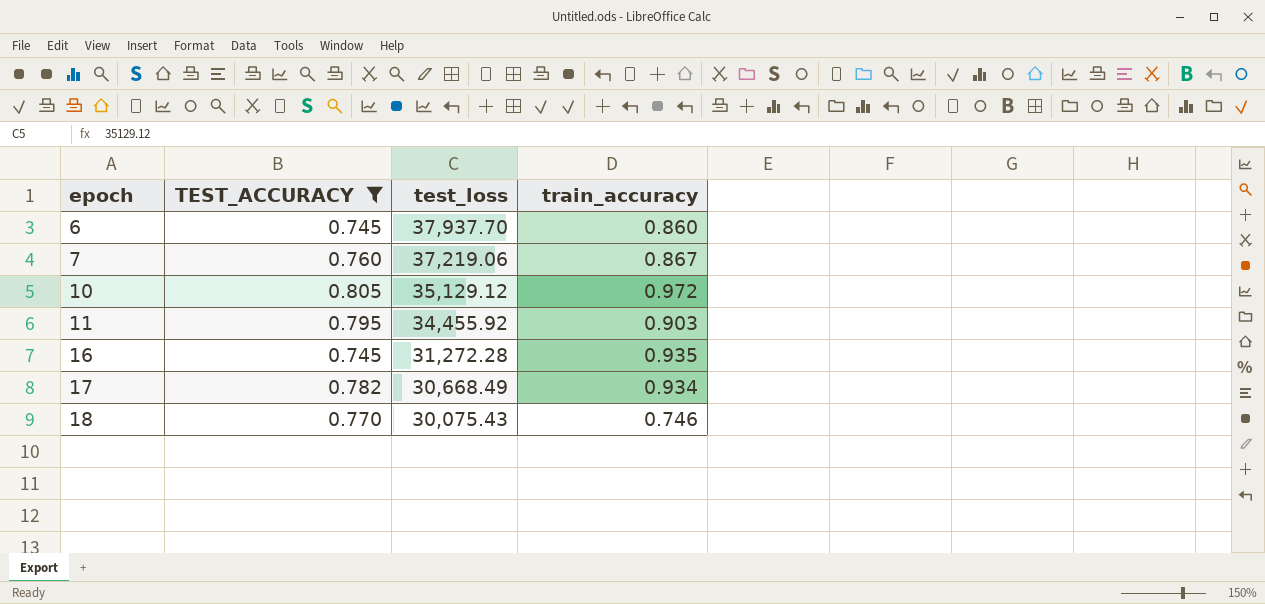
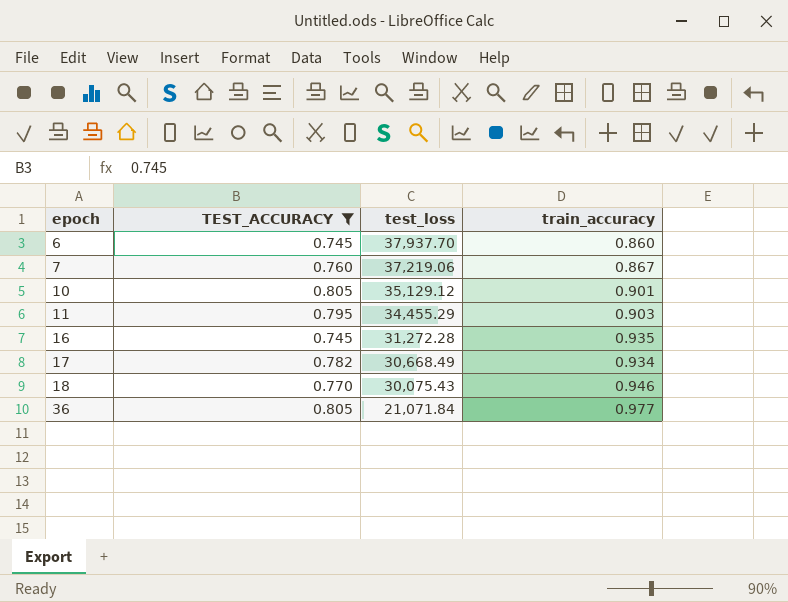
10 | train_accuracy: 0.972 -> 0.901
11 | test_loss: 34,455.92 -> 34,455.29
18 | train_accuracy: 0.746 -> 0.946
row 36: none -> 0.805 | 21,071.84 | 0.977

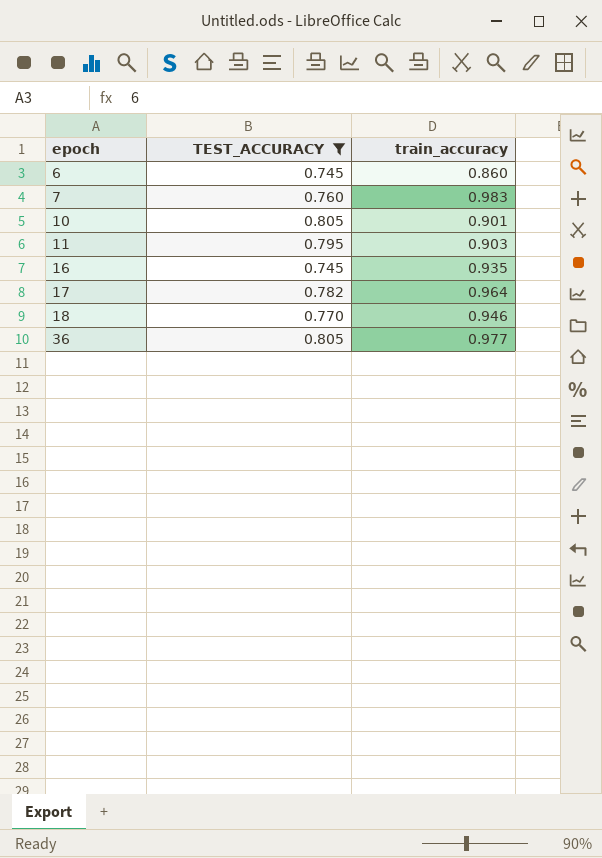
column test_loss | position: 3 -> none
7 | train_accuracy: 0.867 -> 0.983
17 | train_accuracy: 0.934 -> 0.964

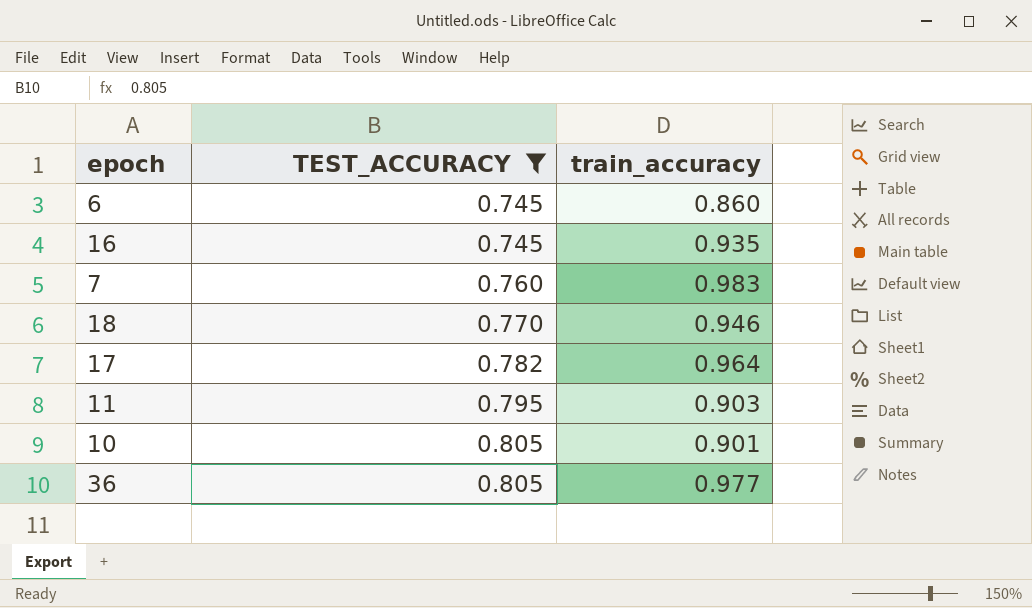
row order: epoch ascending -> TEST_ACCURACY ascending

